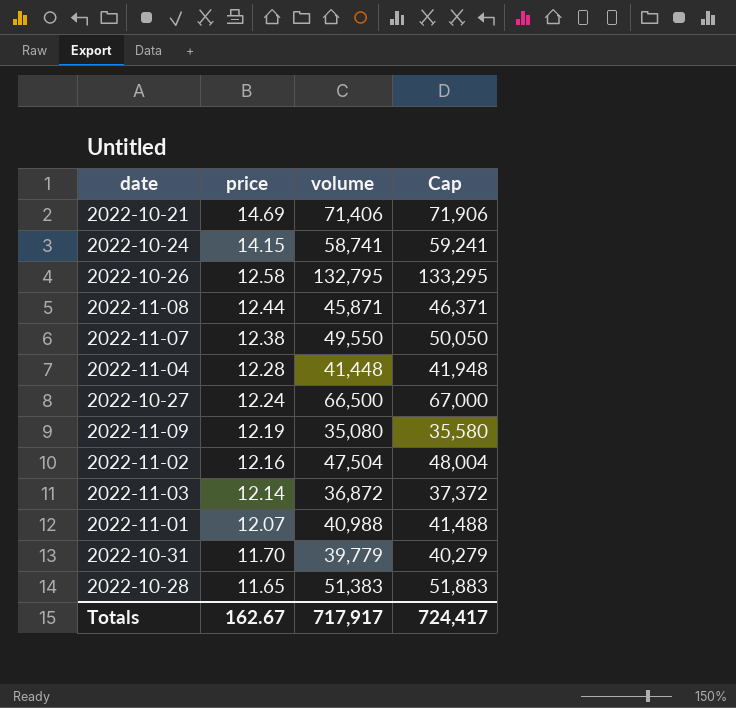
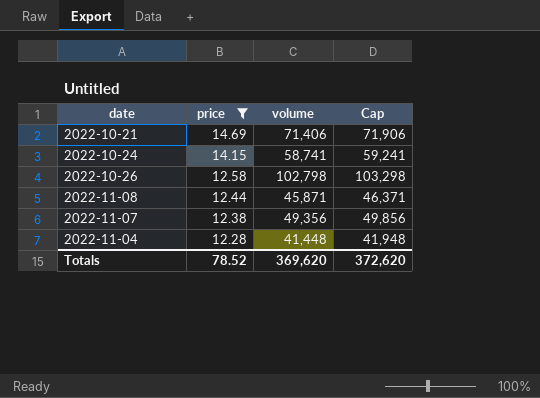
filter: none -> price >= 12.28
2022-10-26 | volume: 132,795 -> 102,798
2022-10-26 | Cap: 133,295 -> 103,298
2022-11-07 | volume: 49,550 -> 49,356
2022-11-07 | Cap: 50,050 -> 49,856
Totals | price: 162.67 -> 78.52
Totals | volume: 717,917 -> 369,620
Totals | Cap: 724,417 -> 372,620

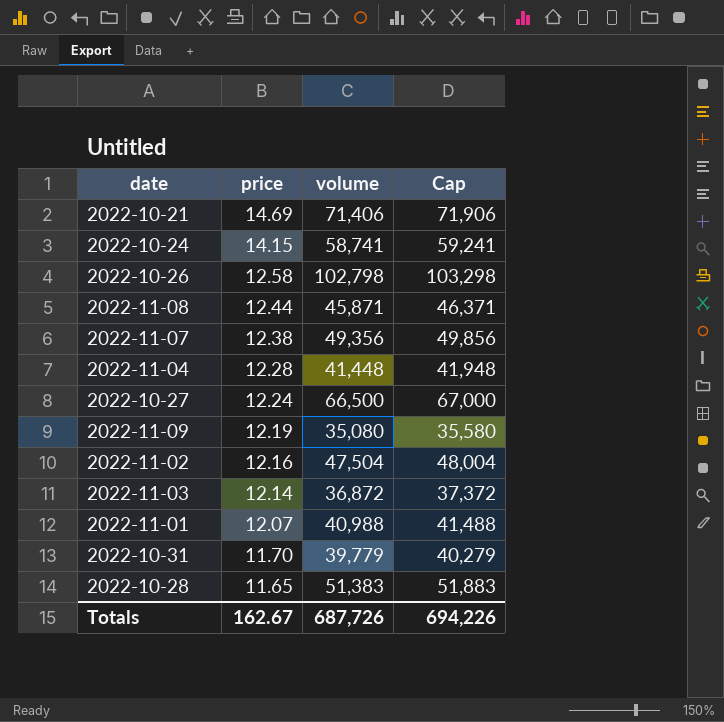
filter: price >= 12.28 -> none
Totals | price: 78.52 -> 162.67
Totals | volume: 369,620 -> 687,726
Totals | Cap: 372,620 -> 694,226

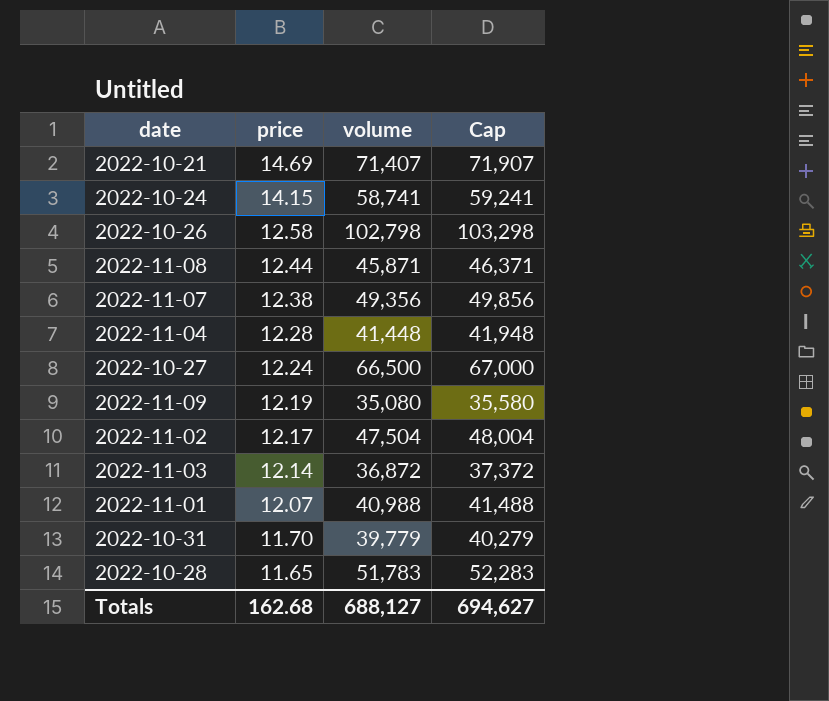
2022-10-21 | volume: 71,406 -> 71,407
2022-10-21 | Cap: 71,906 -> 71,907
2022-11-02 | price: 12.16 -> 12.17
2022-10-28 | volume: 51,383 -> 51,783
2022-10-28 | Cap: 51,883 -> 52,283
Totals | price: 162.67 -> 162.68
Totals | volume: 687,726 -> 688,127
Totals | Cap: 694,226 -> 694,627

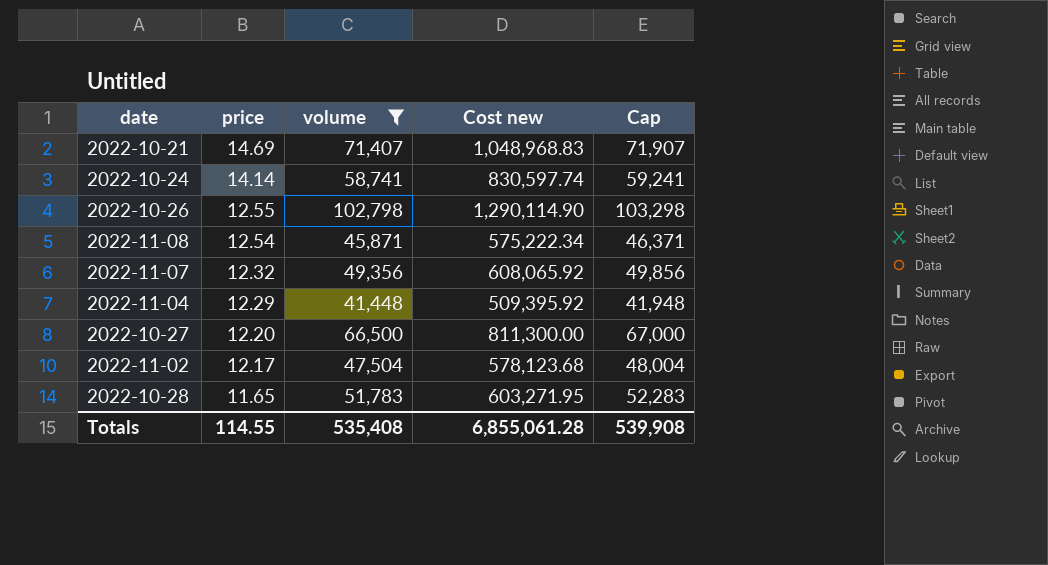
filter: none -> volume >= 41,448
column Cost new | formula: none -> [price] * [volume]
2022-10-24 | price: 14.15 -> 14.14
2022-10-26 | price: 12.58 -> 12.55
2022-11-08 | price: 12.44 -> 12.54
2022-11-07 | price: 12.38 -> 12.32
2022-11-04 | price: 12.28 -> 12.29
2022-10-27 | price: 12.24 -> 12.20
Totals | price: 162.68 -> 114.55
Totals | volume: 688,127 -> 535,408
Totals | Cap: 694,627 -> 539,908

